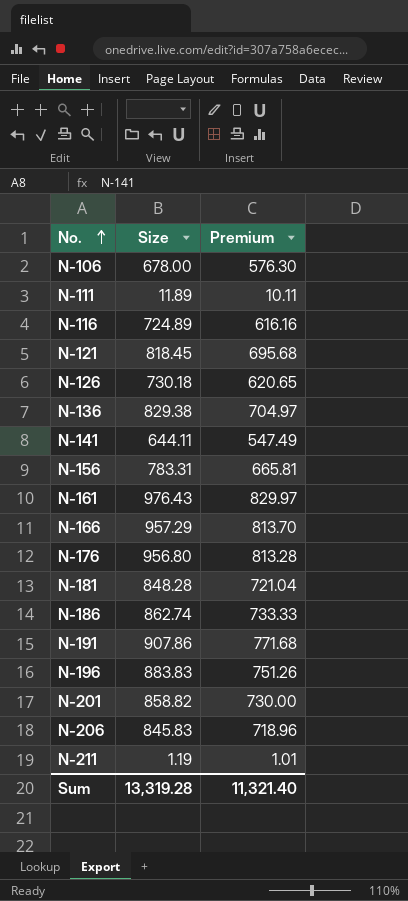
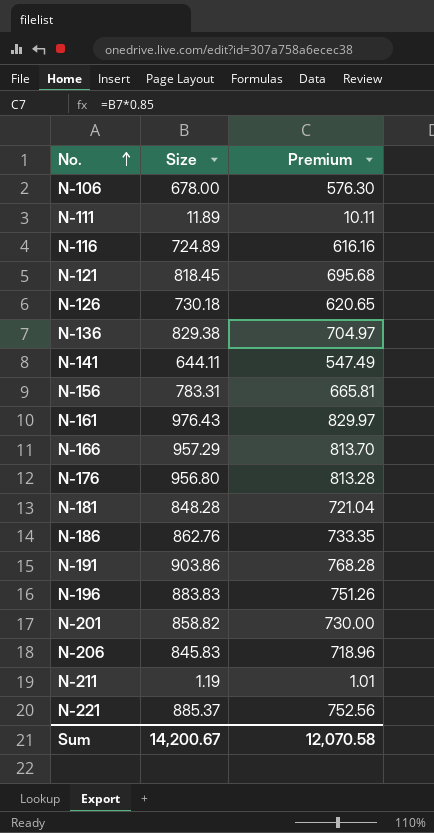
N-186 | Size: 862.74 -> 862.76
N-186 | Premium: 733.33 -> 733.35
N-191 | Size: 907.86 -> 903.86
N-191 | Premium: 771.68 -> 768.28
row N-221: none -> 885.37 | 752.56
Sum | Size: 13,319.28 -> 14,200.67
Sum | Premium: 11,321.40 -> 12,070.58

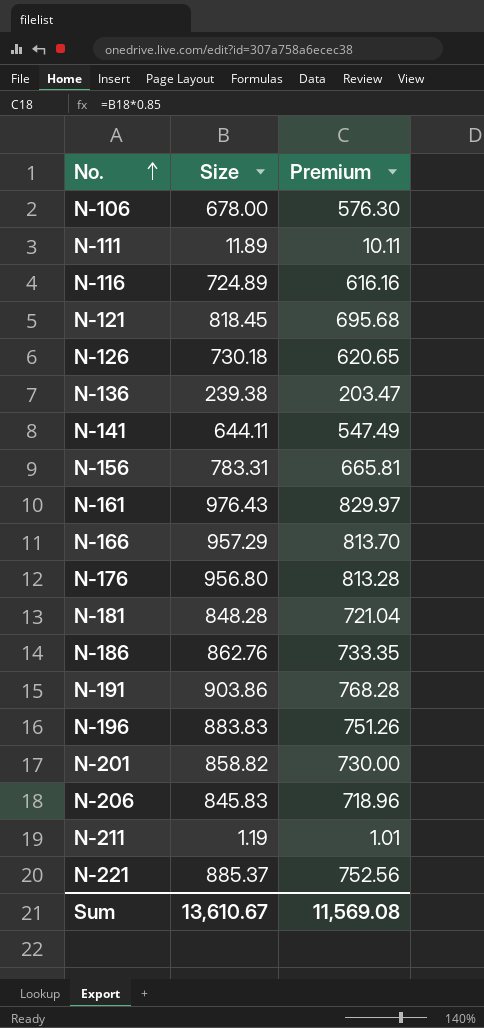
N-136 | Size: 829.38 -> 239.38
N-136 | Premium: 704.97 -> 203.47
Sum | Size: 14,200.67 -> 13,610.67
Sum | Premium: 12,070.58 -> 11,569.08

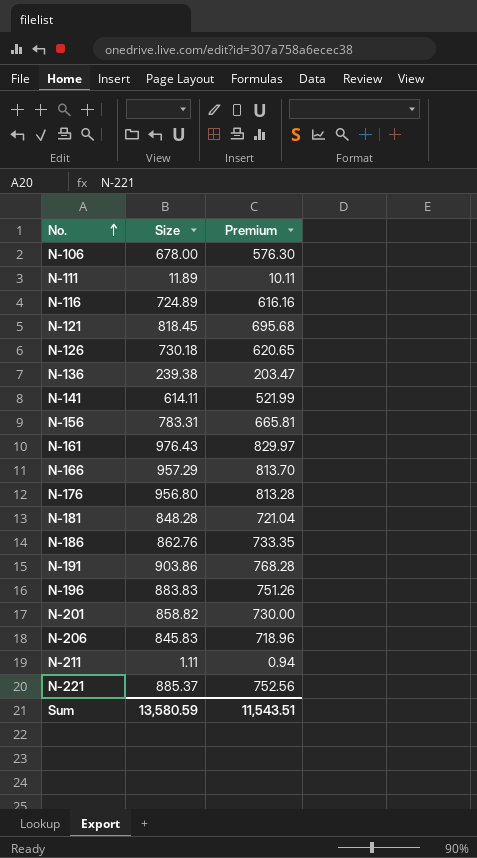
N-141 | Size: 644.11 -> 614.11
N-141 | Premium: 547.49 -> 521.99
N-211 | Size: 1.19 -> 1.11
N-211 | Premium: 1.01 -> 0.94
Sum | Size: 13,610.67 -> 13,580.59
Sum | Premium: 11,569.08 -> 11,543.51

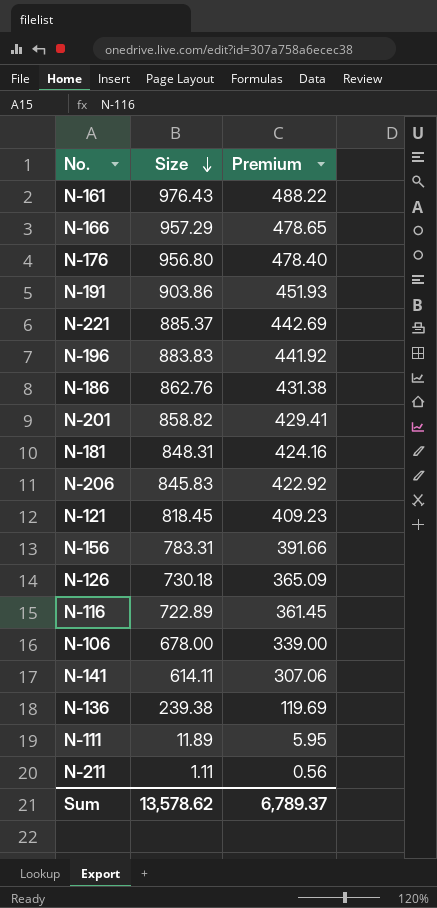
row order: No. ascending -> Size descending
column Premium | formula: [Size] * 0.85 -> [Size] * 0.5
N-181 | Size: 848.28 -> 848.31
N-116 | Size: 724.89 -> 722.89
Sum | Size: 13,580.59 -> 13,578.62
Sum | Premium: 11,543.51 -> 6,789.37

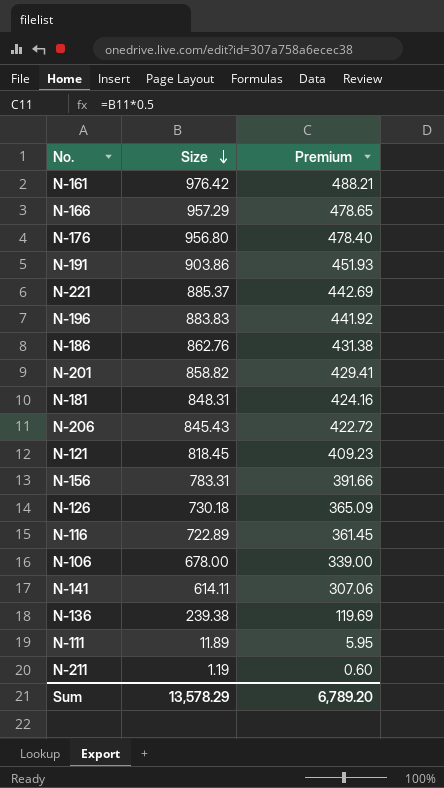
N-161 | Size: 976.43 -> 976.42
N-161 | Premium: 488.22 -> 488.21
N-206 | Size: 845.83 -> 845.43
N-206 | Premium: 422.92 -> 422.72
N-211 | Size: 1.11 -> 1.19
N-211 | Premium: 0.56 -> 0.60
Sum | Size: 13,578.62 -> 13,578.29
Sum | Premium: 6,789.37 -> 6,789.20

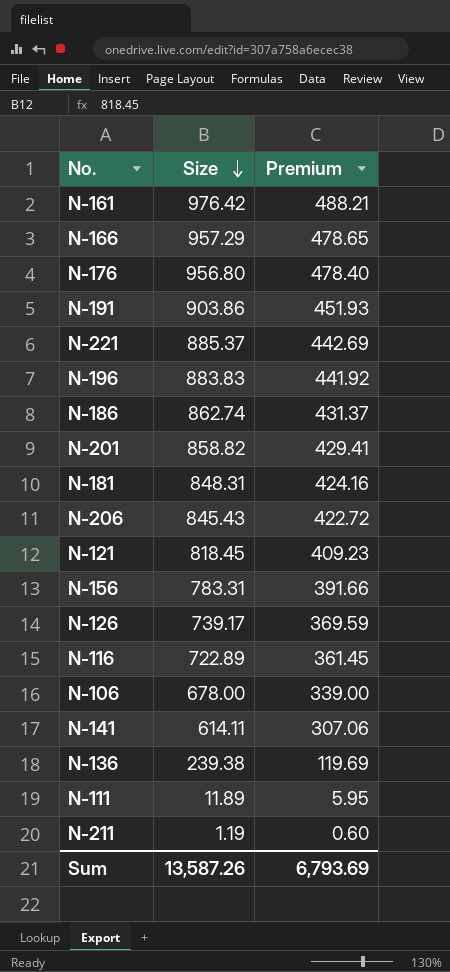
N-186 | Size: 862.76 -> 862.74
N-186 | Premium: 431.38 -> 431.37
N-126 | Size: 730.18 -> 739.17
N-126 | Premium: 365.09 -> 369.59
Sum | Size: 13,578.29 -> 13,587.26
Sum | Premium: 6,789.20 -> 6,793.69

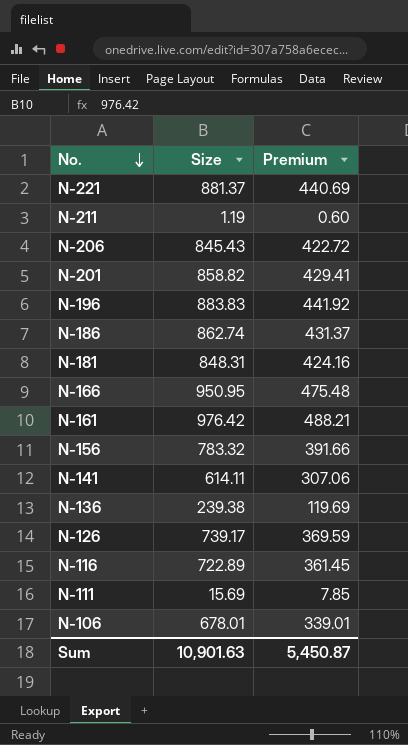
row order: Size descending -> No. descending
row N-176: 956.80 | 478.40 -> none
row N-191: 903.86 | 451.93 -> none
row N-121: 818.45 | 409.23 -> none
N-221 | Size: 885.37 -> 881.37
N-221 | Premium: 442.69 -> 440.69
N-166 | Size: 957.29 -> 950.95
N-166 | Premium: 478.65 -> 475.48
N-156 | Size: 783.31 -> 783.32
N-111 | Size: 11.89 -> 15.69
N-111 | Premium: 5.95 -> 7.85
N-106 | Size: 678.00 -> 678.01
N-106 | Premium: 339.00 -> 339.01
Sum | Size: 13,587.26 -> 10,901.63
Sum | Premium: 6,793.69 -> 5,450.87

